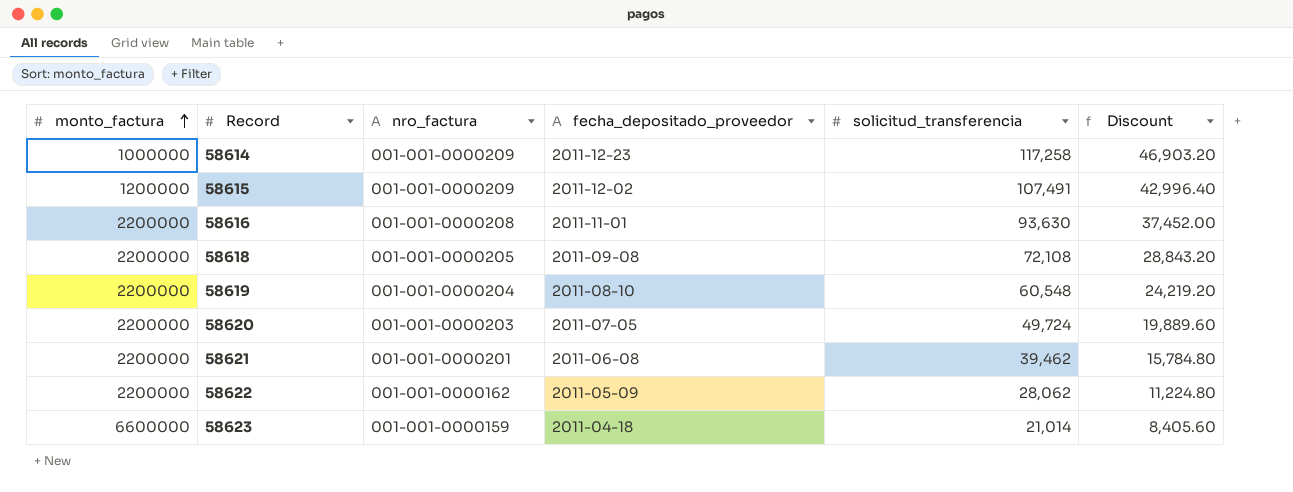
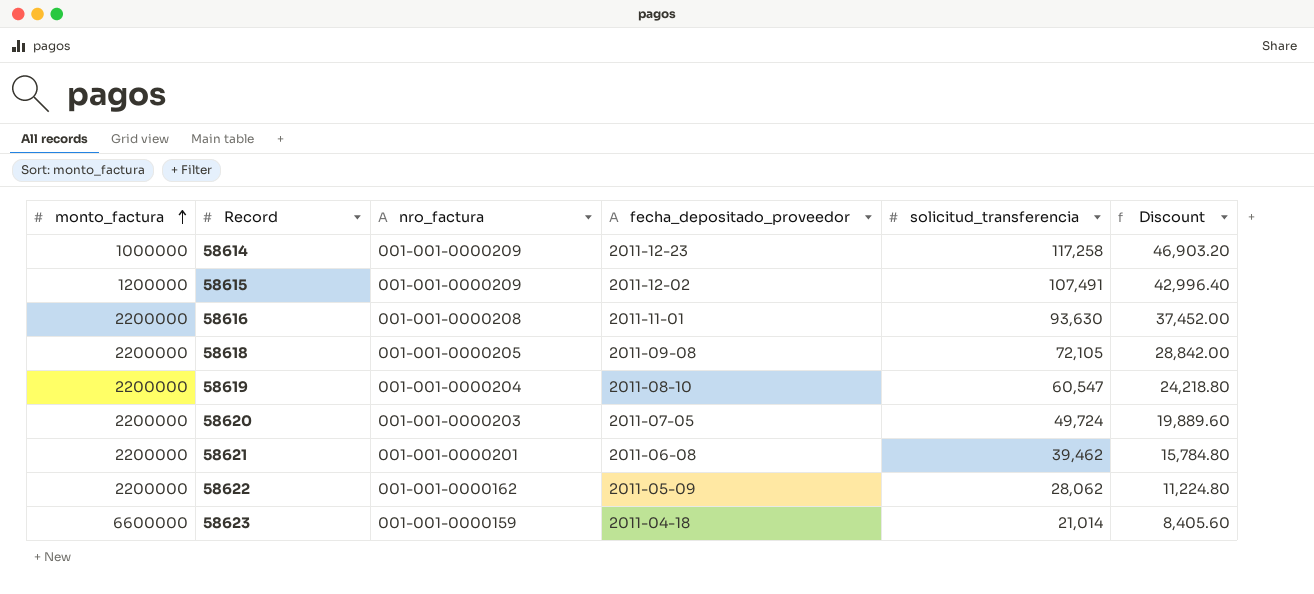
58618 | solicitud_transferencia: 72,108 -> 72,105
58618 | Discount: 28,843.20 -> 28,842.00
58619 | solicitud_transferencia: 60,548 -> 60,547
58619 | Discount: 24,219.20 -> 24,218.80

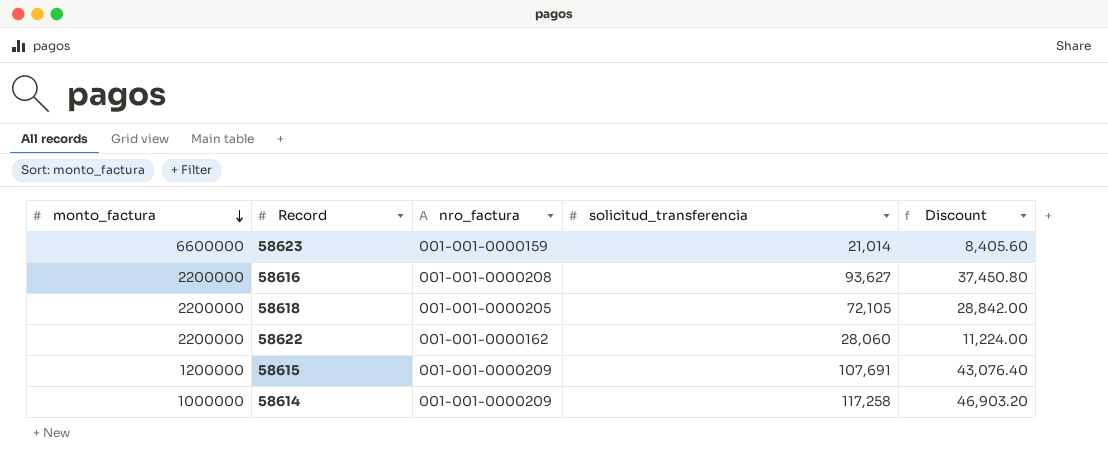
row order: monto_factura ascending -> monto_factura descending
column fecha_depositado_proveedor | position: 4 -> none
row 58619: 2200000 | 001-001-0000204 | 2011-08-10 | 60,547 | 24,218.80 -> none
row 58620: 2200000 | 001-001-0000203 | 2011-07-05 | 49,724 | 19,889.60 -> none
row 58621: 2200000 | 001-001-0000201 | 2011-06-08 | 39,462 | 15,784.80 -> none
58616 | solicitud_transferencia: 93,630 -> 93,627
58616 | Discount: 37,452.00 -> 37,450.80
58622 | solicitud_transferencia: 28,062 -> 28,060
58622 | Discount: 11,224.80 -> 11,224.00
58615 | solicitud_transferencia: 107,491 -> 107,691
58615 | Discount: 42,996.40 -> 43,076.40

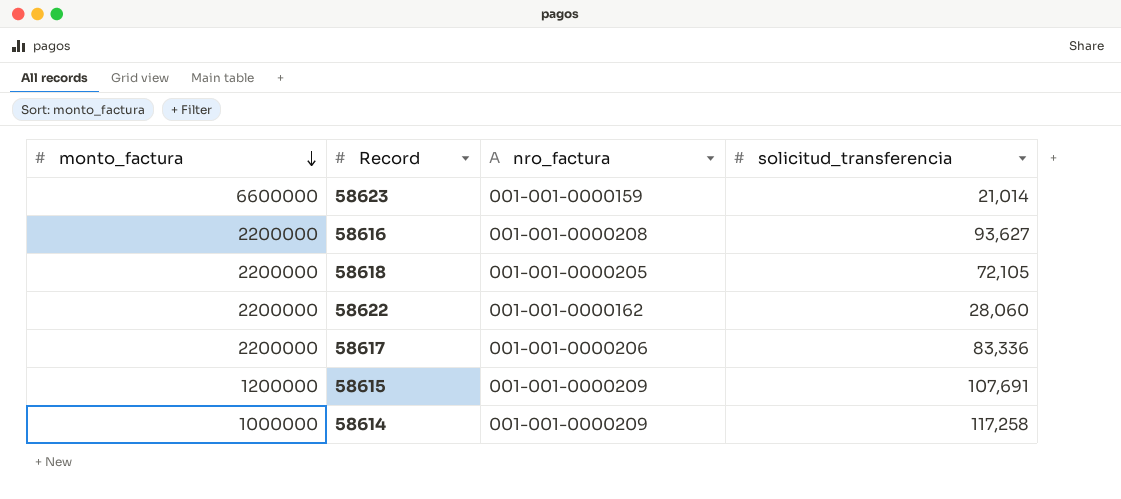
column Discount | formula: [solicitud_transferencia] * 0.4 -> none
row 58617: none -> 2200000 | 001-001-0000206 | 83,336

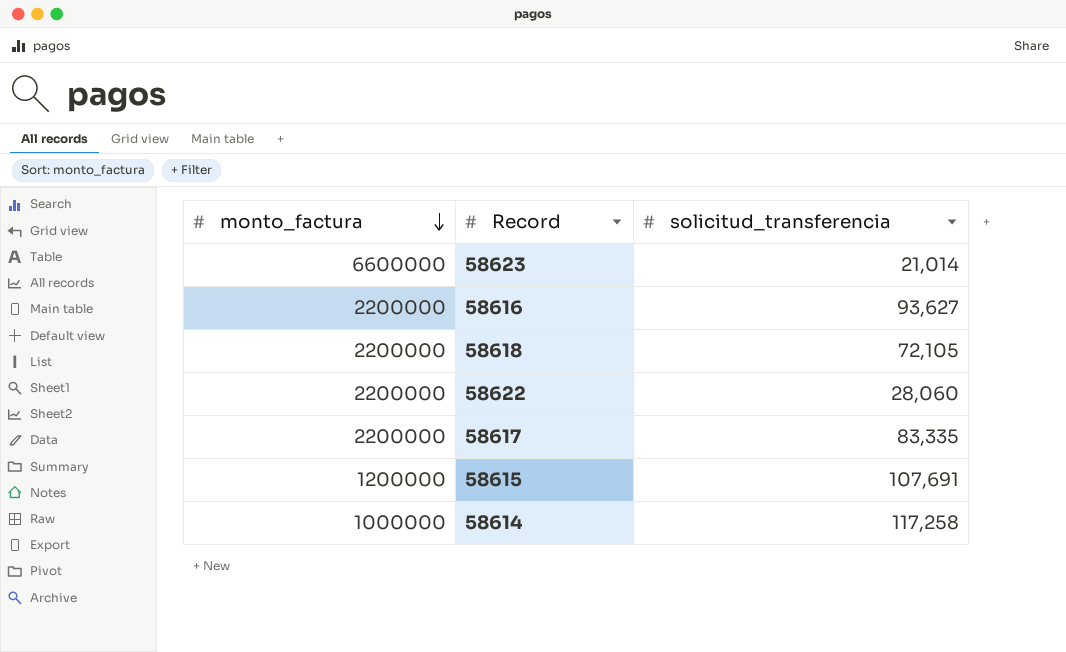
column nro_factura | position: 3 -> none
58617 | solicitud_transferencia: 83,336 -> 83,335

